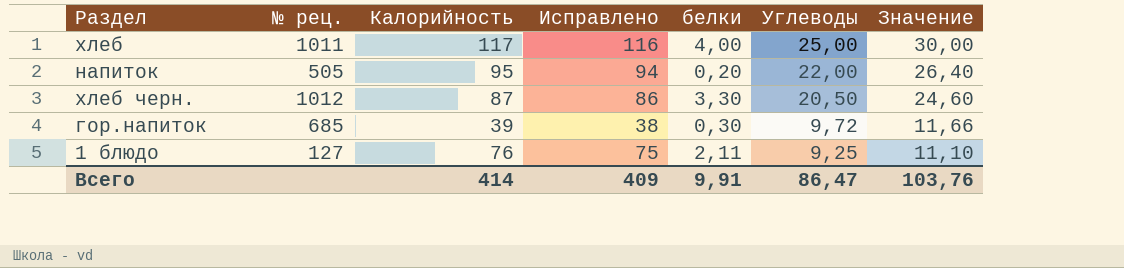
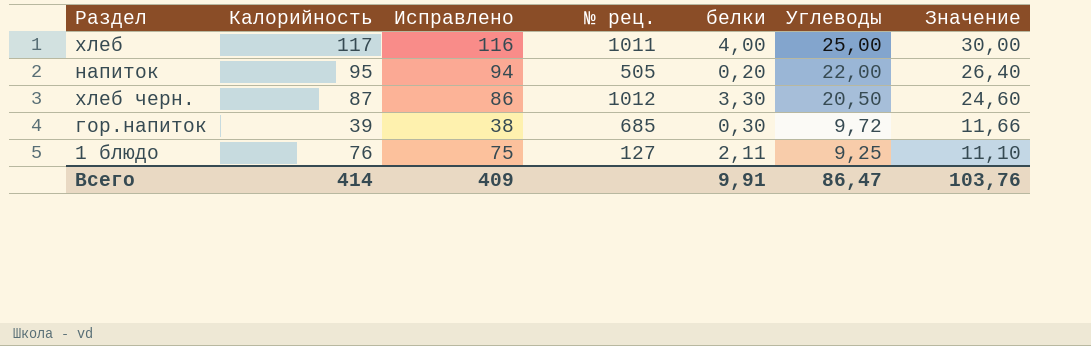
column № рец. | position: 2 -> 4

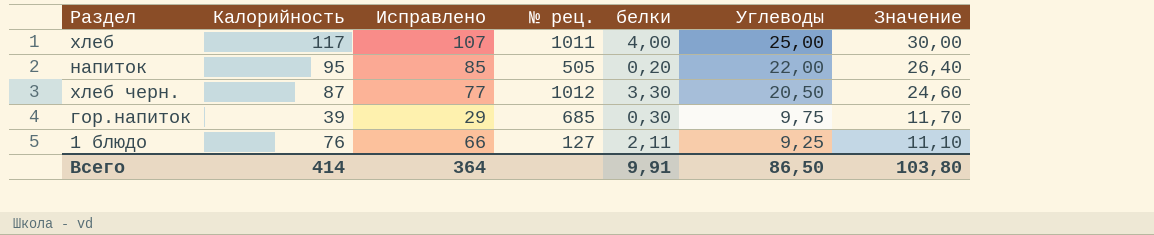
column Исправлено | formula: [Калорийность] - 1 -> [Калорийность] - 10
гор.напиток | Углеводы: 9,72 -> 9,75
гор.напиток | Значение: 11,66 -> 11,70
Всего | Исправлено: 409 -> 364
Всего | Углеводы: 86,47 -> 86,50
Всего | Значение: 103,76 -> 103,80

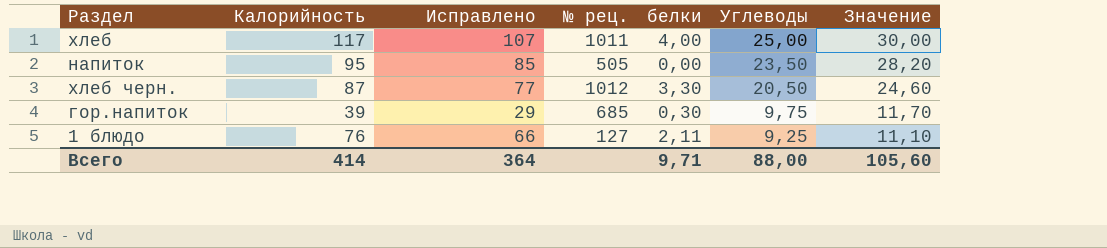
напиток | белки: 0,20 -> 0,00
напиток | Углеводы: 22,00 -> 23,50
напиток | Значение: 26,40 -> 28,20
Всего | белки: 9,91 -> 9,71
Всего | Углеводы: 86,50 -> 88,00
Всего | Значение: 103,80 -> 105,60

